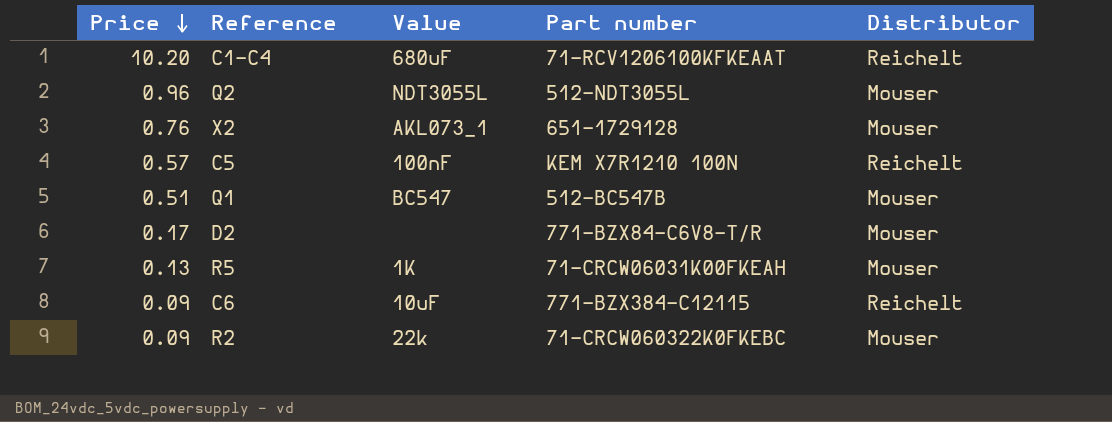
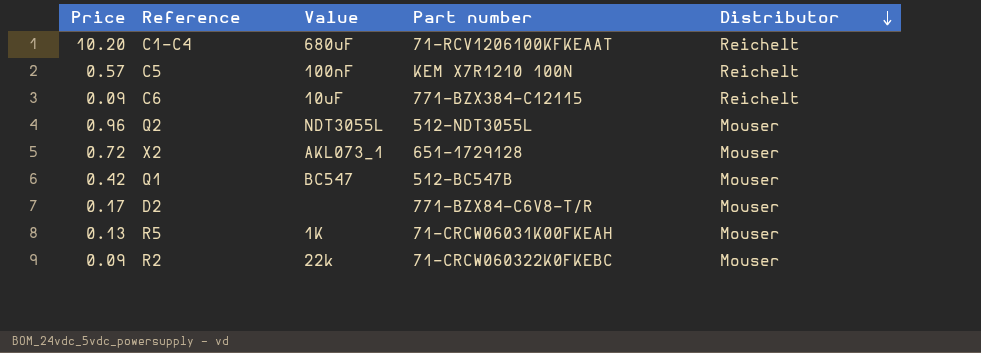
row order: Price descending -> Distributor descending
X2 | Price: 0.76 -> 0.72
Q1 | Price: 0.51 -> 0.42

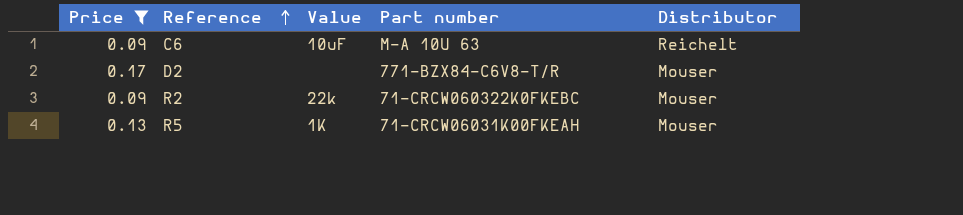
filter: none -> Price <= 0.17
row order: Distributor descending -> Reference ascending
C6 | Part number: 771-BZX384-C12115 -> M-A 10U 63

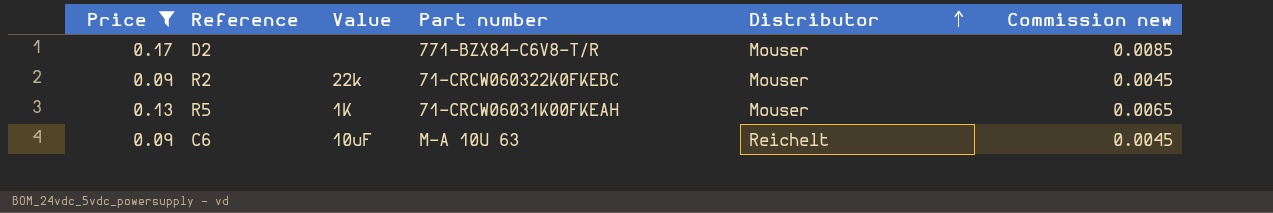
row order: Reference ascending -> Distributor ascending
column Commission new | formula: none -> [Price] * 0.05

